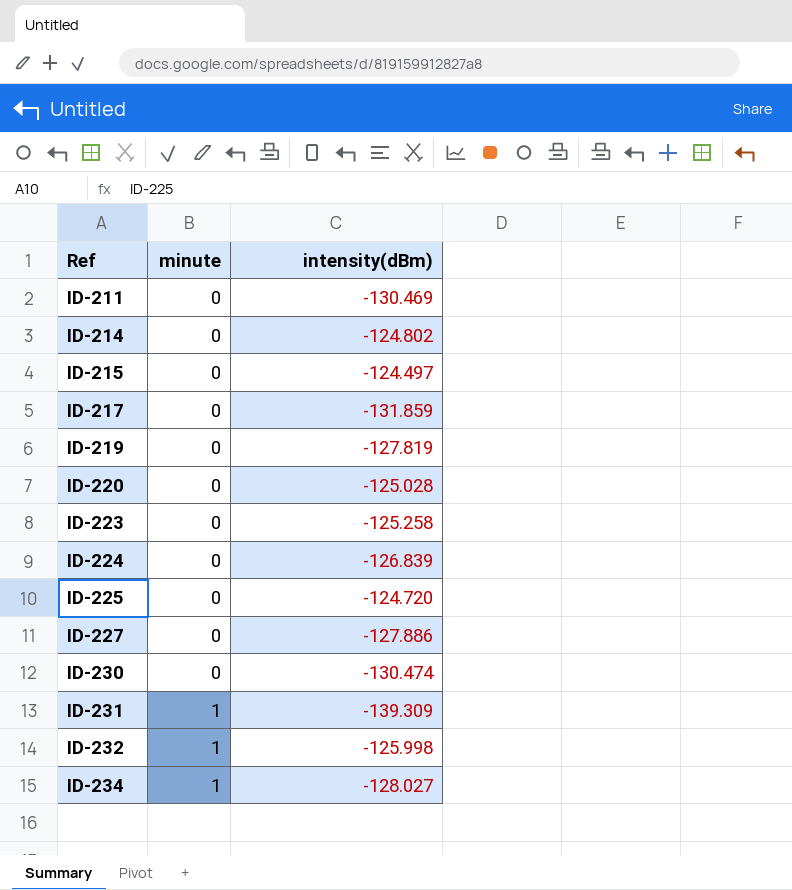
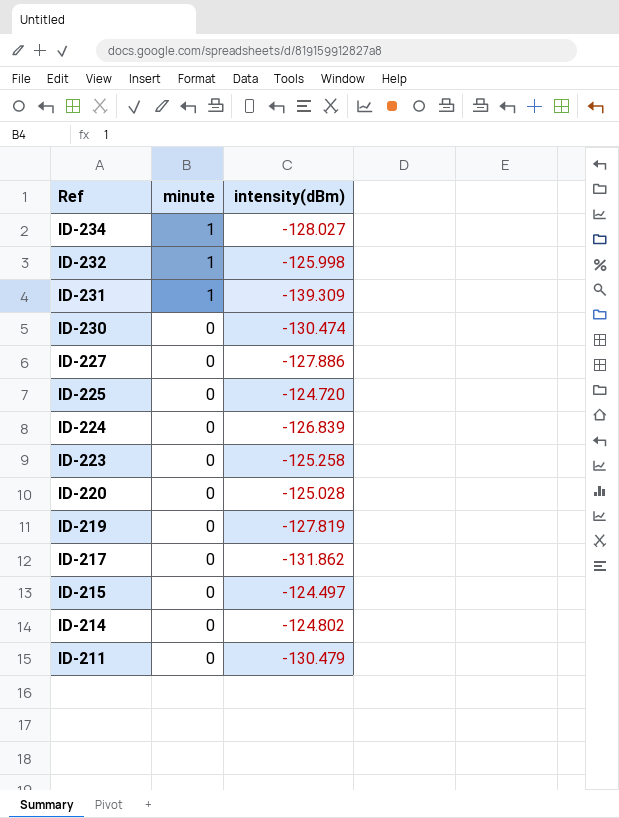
row order: Ref ascending -> Ref descending
ID-217 | intensity(dBm): -131.859 -> -131.862
ID-211 | intensity(dBm): -130.469 -> -130.479

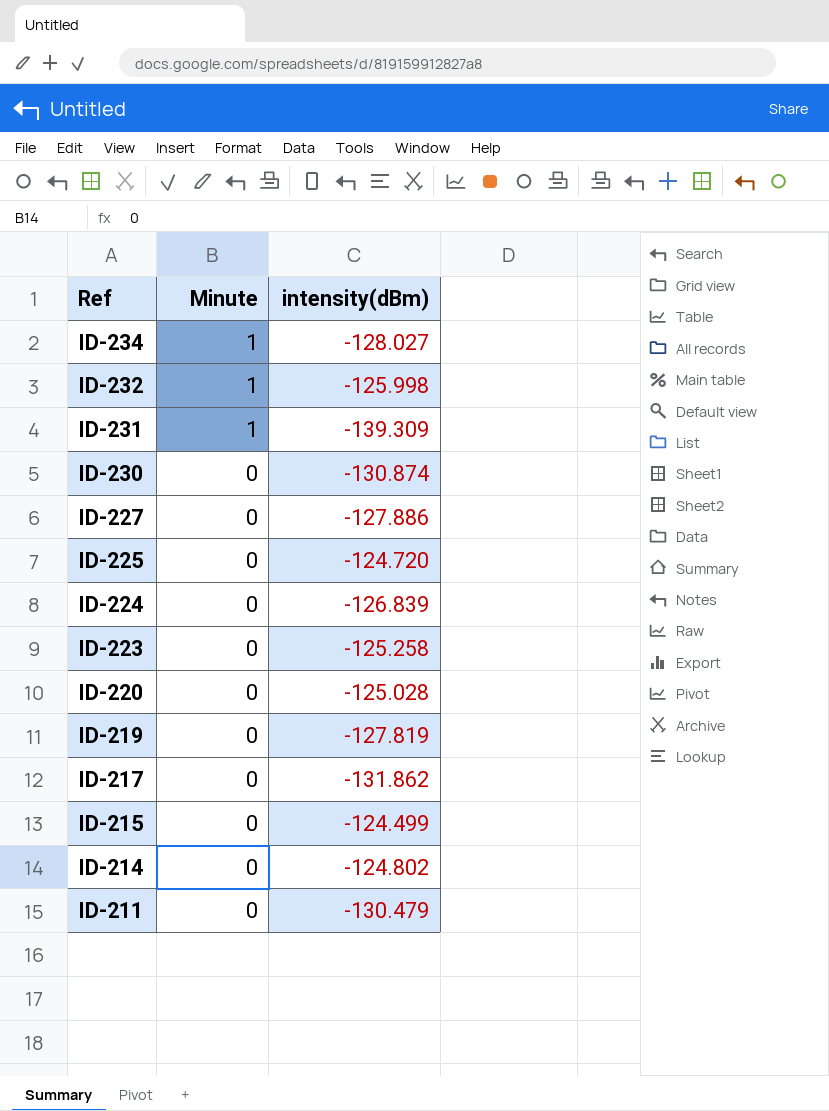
column name: minute -> Minute
ID-230 | intensity(dBm): -130.474 -> -130.874
ID-215 | intensity(dBm): -124.497 -> -124.499

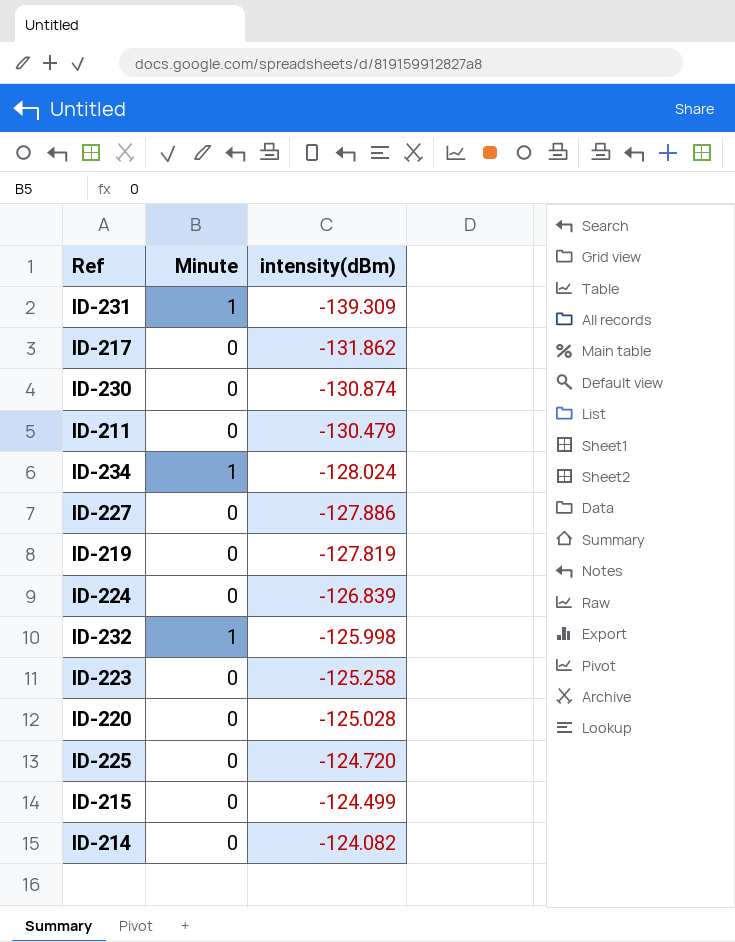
row order: Ref descending -> intensity(dBm) ascending
ID-234 | intensity(dBm): -128.027 -> -128.024
ID-214 | intensity(dBm): -124.802 -> -124.082

